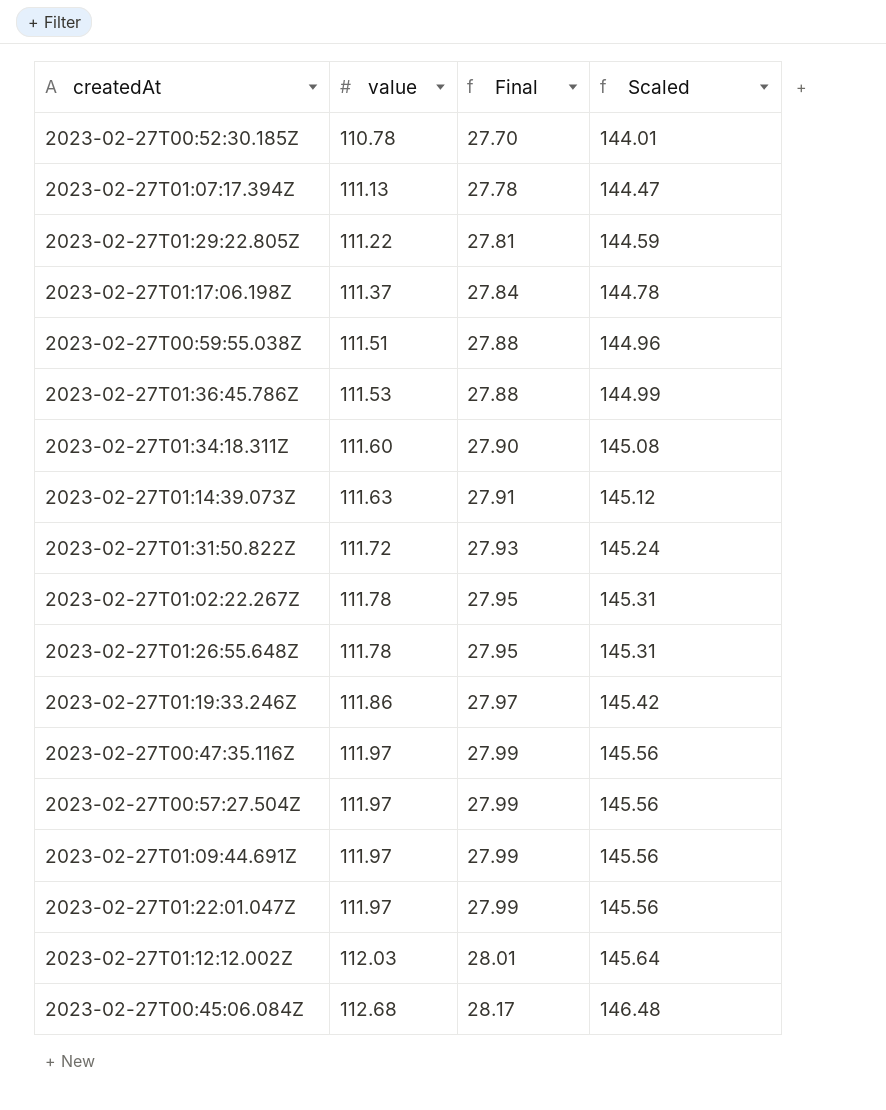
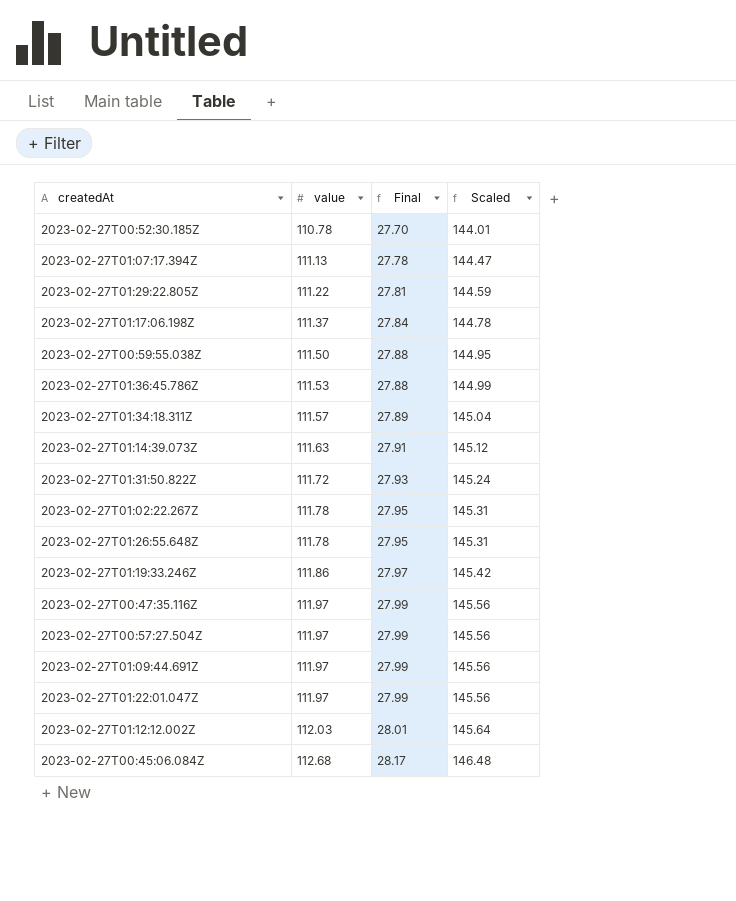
2023-02-27T00:59:55.038Z | value: 111.51 -> 111.50
2023-02-27T00:59:55.038Z | Scaled: 144.96 -> 144.95
2023-02-27T01:34:18.311Z | value: 111.60 -> 111.57
2023-02-27T01:34:18.311Z | Final: 27.90 -> 27.89
2023-02-27T01:34:18.311Z | Scaled: 145.08 -> 145.04

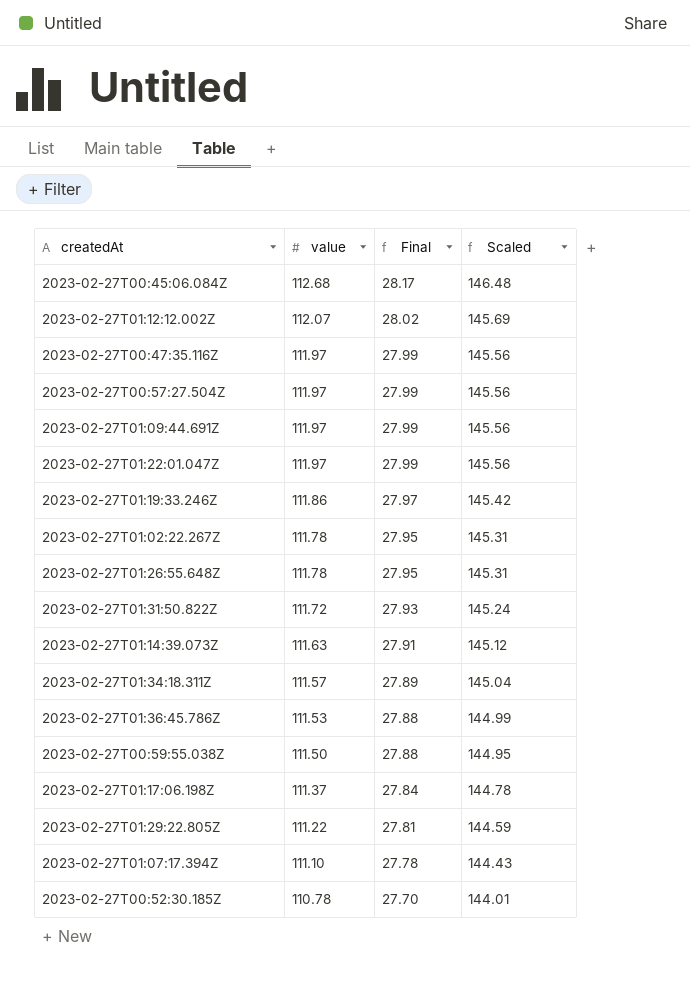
row order: value ascending -> value descending
2023-02-27T01:12:12.002Z | value: 112.03 -> 112.07
2023-02-27T01:12:12.002Z | Final: 28.01 -> 28.02
2023-02-27T01:12:12.002Z | Scaled: 145.64 -> 145.69
2023-02-27T01:07:17.394Z | value: 111.13 -> 111.10
2023-02-27T01:07:17.394Z | Scaled: 144.47 -> 144.43

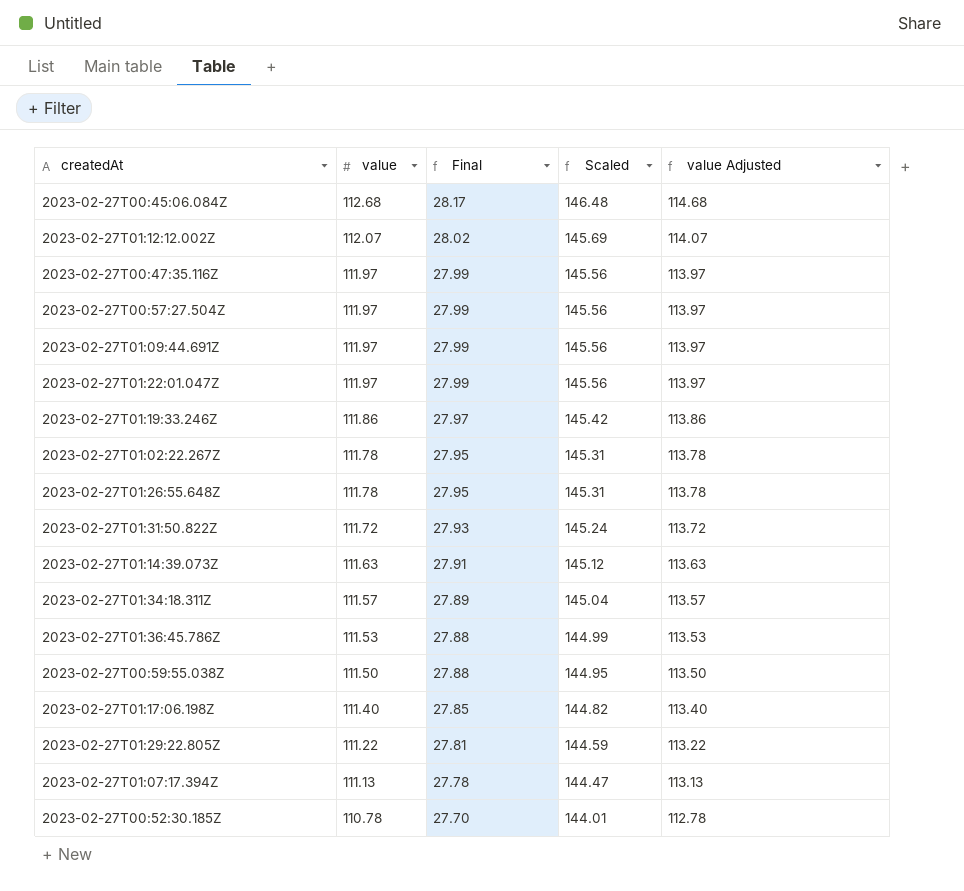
column value Adjusted | formula: none -> [value] + 2
2023-02-27T01:17:06.198Z | value: 111.37 -> 111.40
2023-02-27T01:17:06.198Z | Final: 27.84 -> 27.85
2023-02-27T01:17:06.198Z | Scaled: 144.78 -> 144.82
2023-02-27T01:07:17.394Z | value: 111.10 -> 111.13
2023-02-27T01:07:17.394Z | Scaled: 144.43 -> 144.47

